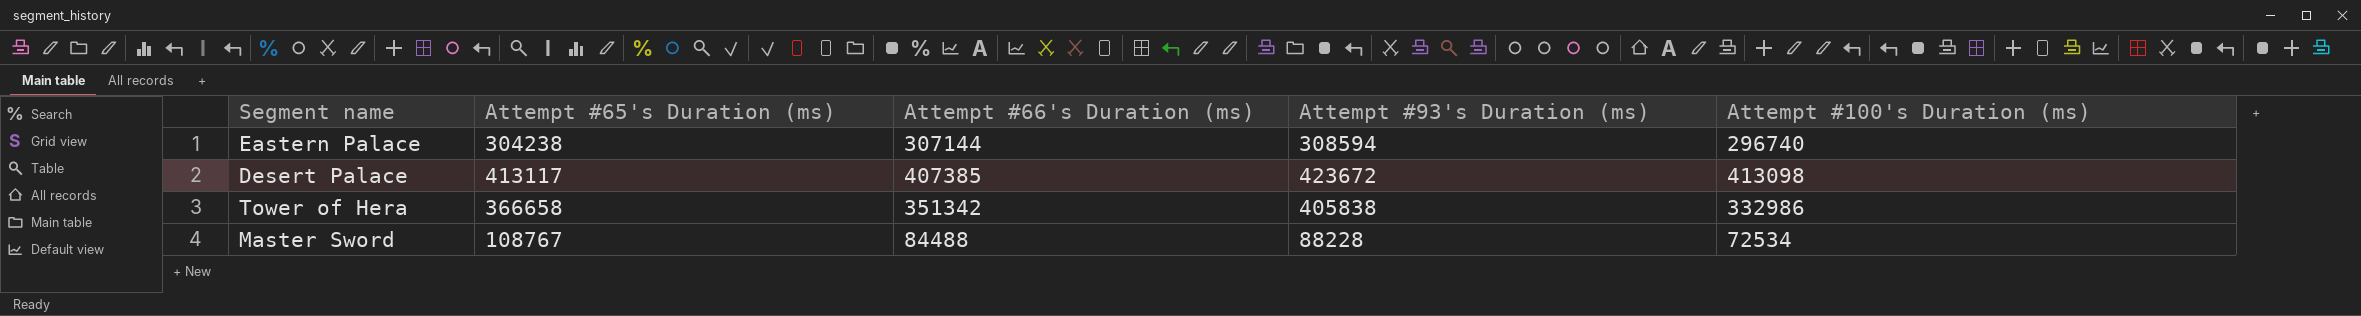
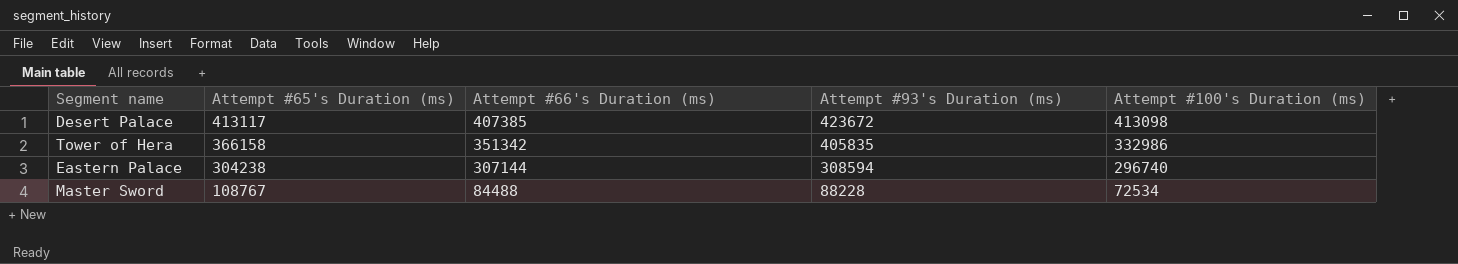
row order: none -> Attempt #65's Duration (ms) descending
Tower of Hera | Attempt #65's Duration (ms): 366658 -> 366158
Tower of Hera | Attempt #93's Duration (ms): 405838 -> 405835

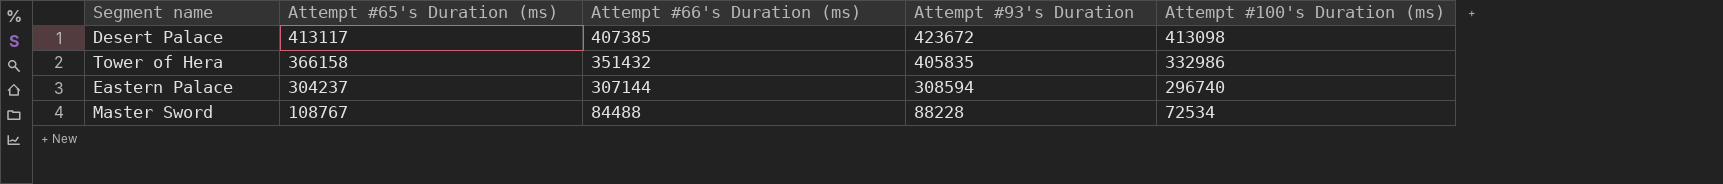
column name: Attempt #93's Duration (ms) -> Attempt #93's Duration
Tower of Hera | Attempt #66's Duration (ms): 351342 -> 351432
Eastern Palace | Attempt #65's Duration (ms): 304238 -> 304237

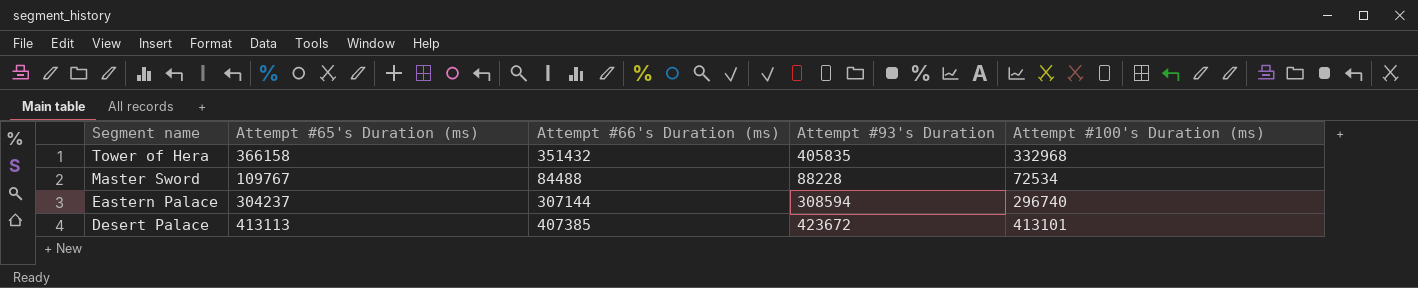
row order: Attempt #65's Duration (ms) descending -> Segment name descending
Tower of Hera | Attempt #100's Duration (ms): 332986 -> 332968
Master Sword | Attempt #65's Duration (ms): 108767 -> 109767
Desert Palace | Attempt #65's Duration (ms): 413117 -> 413113
Desert Palace | Attempt #100's Duration (ms): 413098 -> 413101

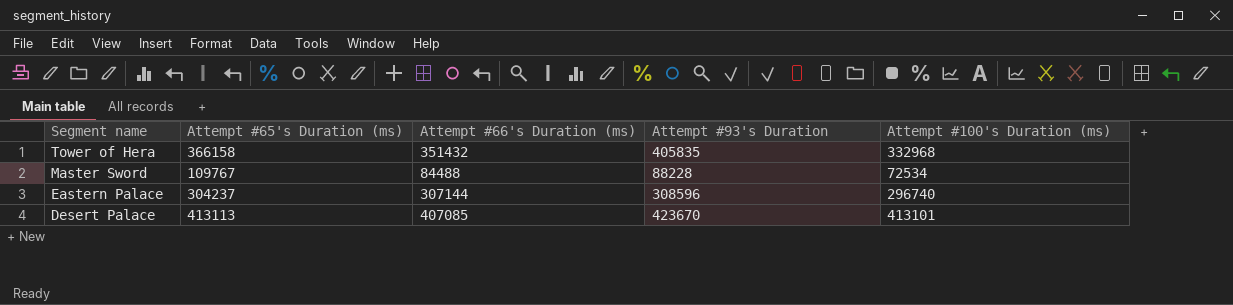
Eastern Palace | Attempt #93's Duration: 308594 -> 308596
Desert Palace | Attempt #66's Duration (ms): 407385 -> 407085
Desert Palace | Attempt #93's Duration: 423672 -> 423670

